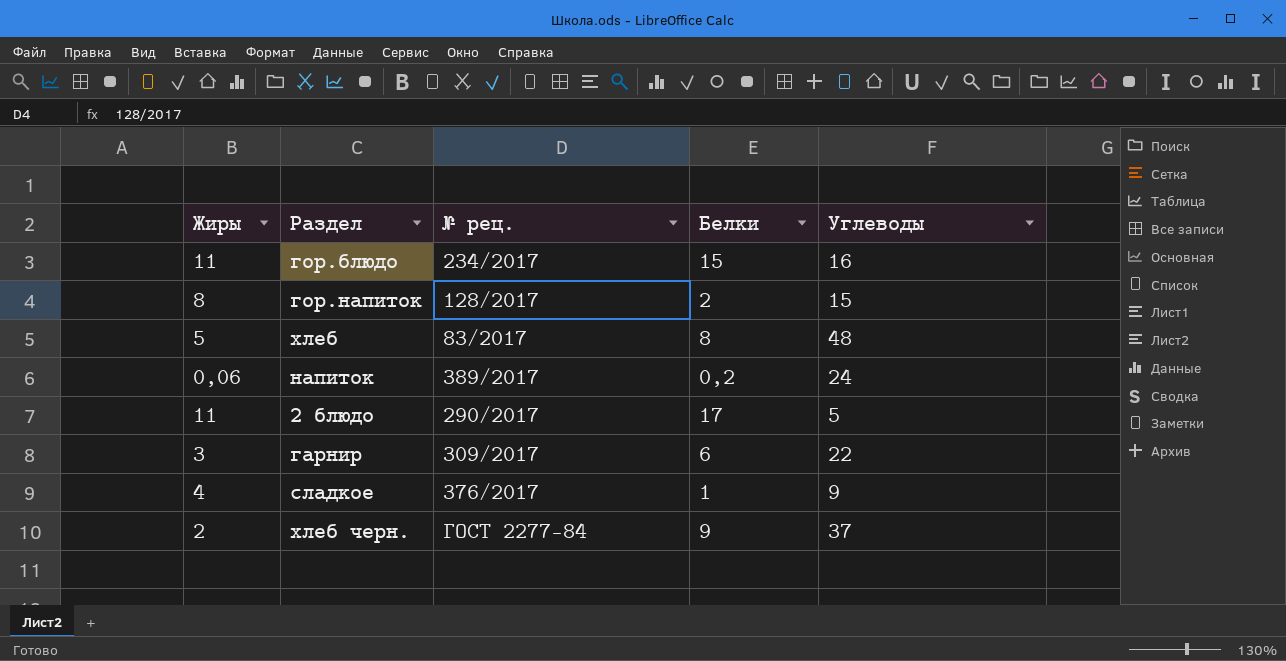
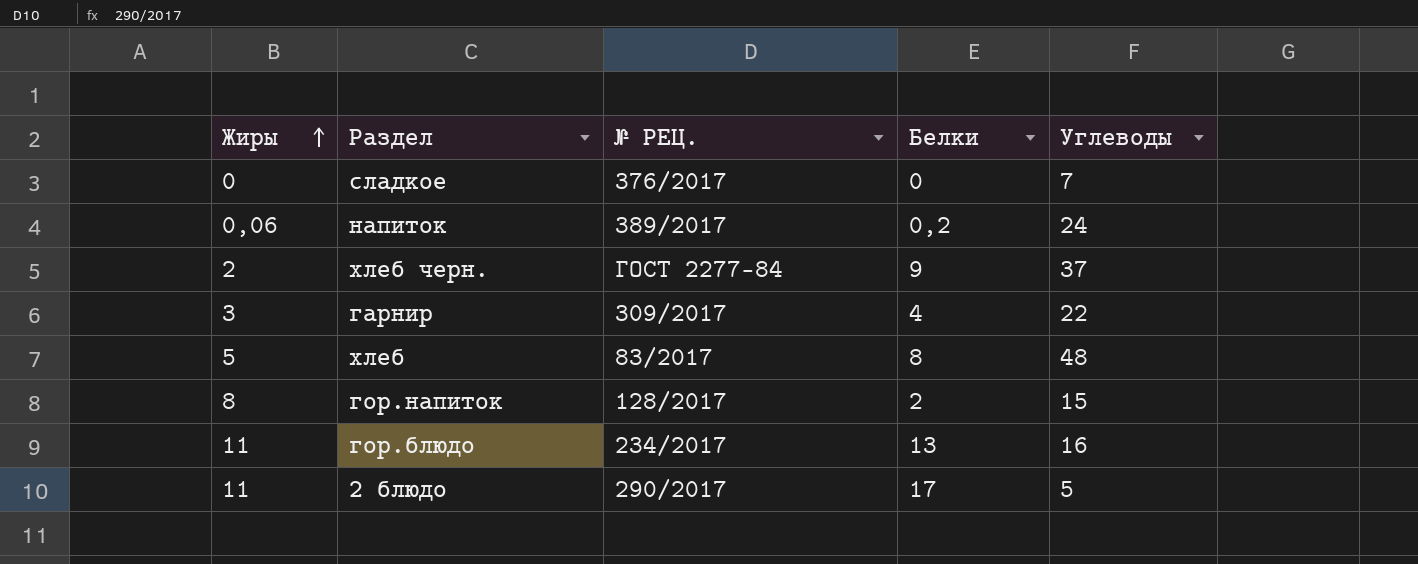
row order: none -> Жиры ascending
column name: № рец. -> № РЕЦ.
сладкое | Жиры: 4 -> 0
сладкое | Белки: 1 -> 0
сладкое | Углеводы: 9 -> 7
гарнир | Белки: 6 -> 4
гор.блюдо | Белки: 15 -> 13

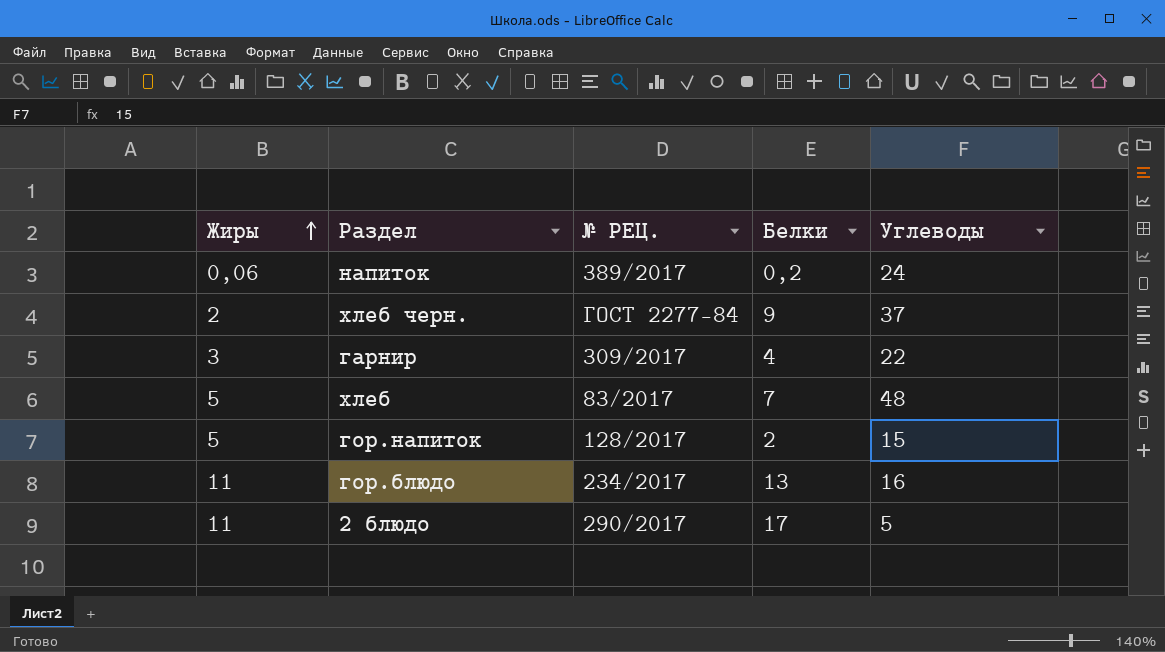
row сладкое: 0 | 376/2017 | 0 | 7 -> none
хлеб | Белки: 8 -> 7
гор.напиток | Жиры: 8 -> 5

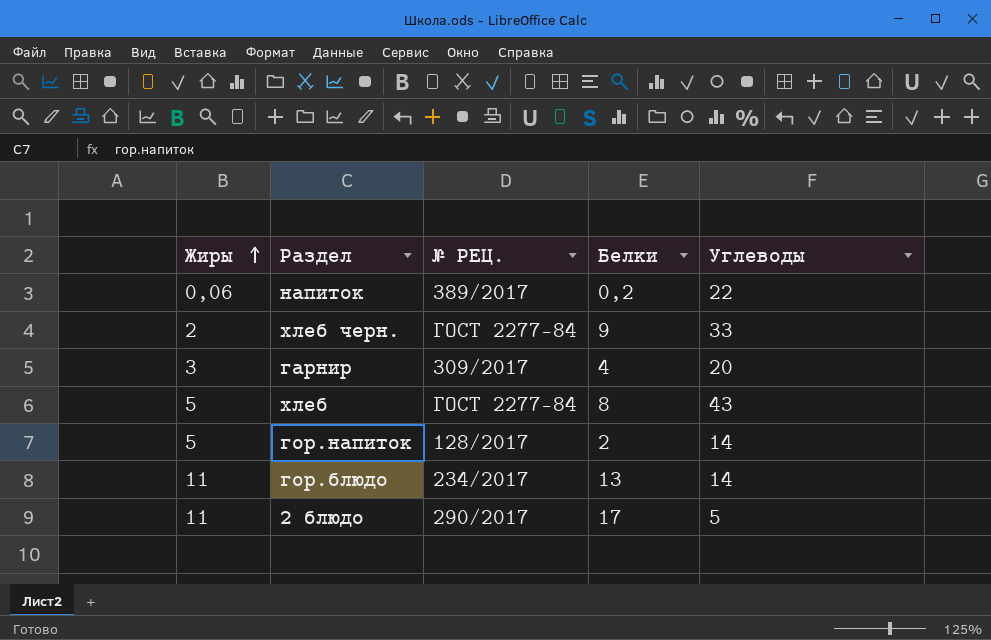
напиток | Углеводы: 24 -> 22
хлеб черн. | Углеводы: 37 -> 33
гарнир | Углеводы: 22 -> 20
хлеб | № РЕЦ.: 83/2017 -> ГОСТ 2277-84
хлеб | Белки: 7 -> 8
хлеб | Углеводы: 48 -> 43
гор.напиток | Углеводы: 15 -> 14
гор.блюдо | Углеводы: 16 -> 14

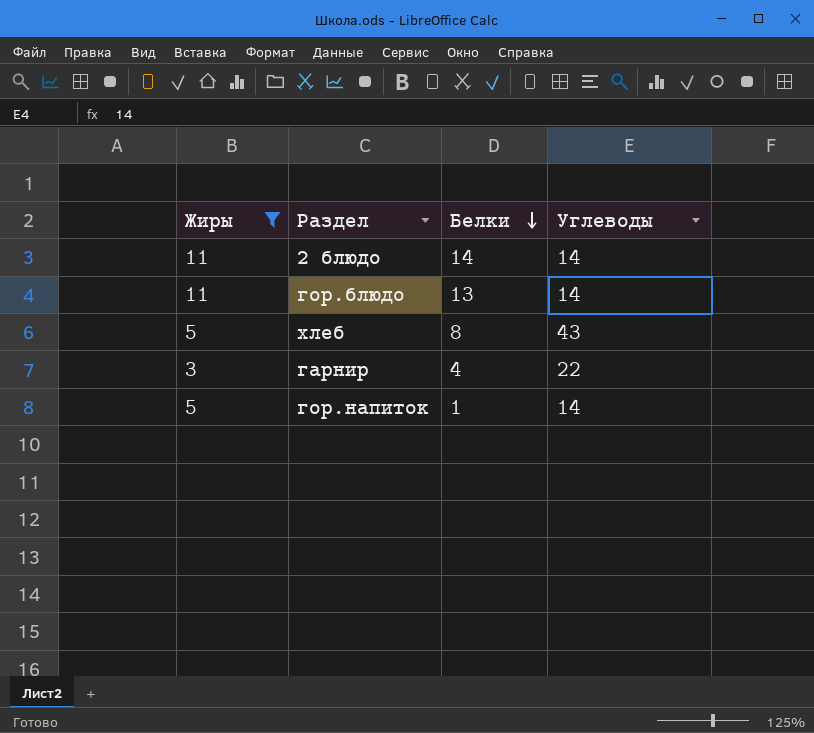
filter: none -> Жиры >= 3
row order: Жиры ascending -> Белки descending
column № РЕЦ. | position: 3 -> none
2 блюдо | Белки: 17 -> 14
2 блюдо | Углеводы: 5 -> 14
гарнир | Углеводы: 20 -> 22
гор.напиток | Белки: 2 -> 1

